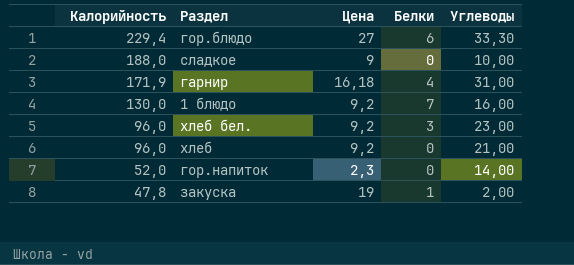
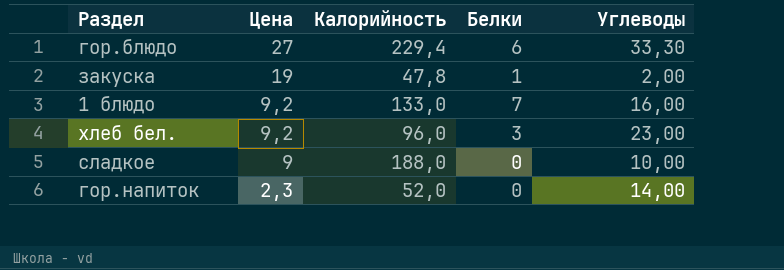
row order: Калорийность descending -> Цена descending
column Калорийность | position: 1 -> 3
row гарнир: 171,9 | 16,18 | 4 | 31,00 -> none
row хлеб: 96,0 | 9,2 | 0 | 21,00 -> none
1 блюдо | Калорийность: 130,0 -> 133,0

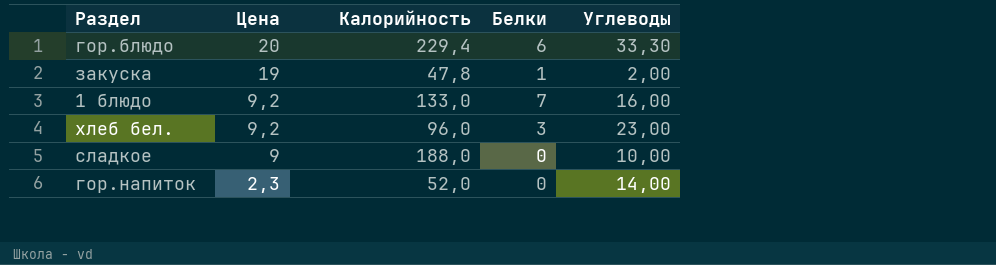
гор.блюдо | Цена: 27 -> 20

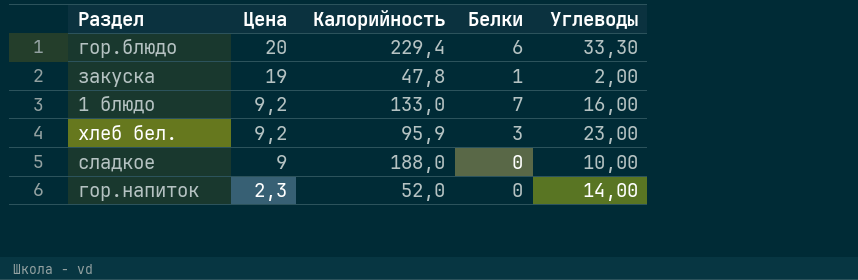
хлеб бел. | Калорийность: 96,0 -> 95,9

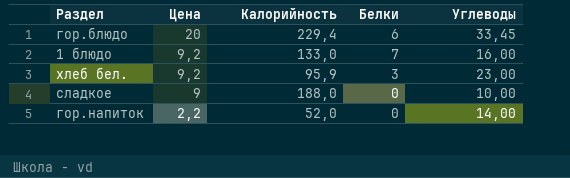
row закуска: 19 | 47,8 | 1 | 2,00 -> none
гор.блюдо | Углеводы: 33,30 -> 33,45
гор.напиток | Цена: 2,3 -> 2,2

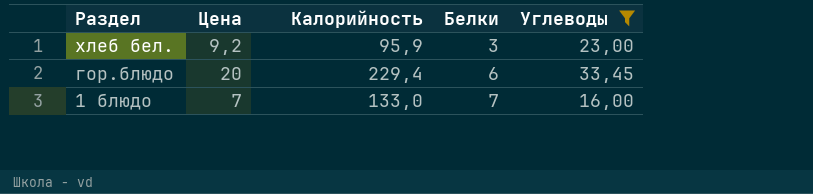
filter: none -> Углеводы >= 16,00
row order: Цена descending -> Раздел descending
1 блюдо | Цена: 9,2 -> 7

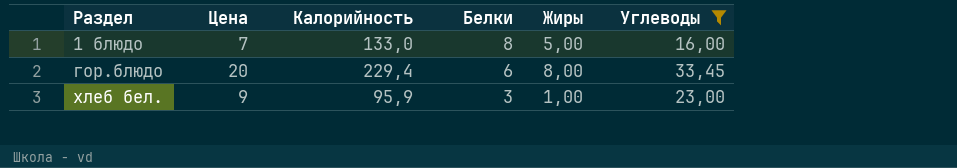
row order: Раздел descending -> Раздел ascending
column Жиры | position: none -> 5
1 блюдо | Белки: 7 -> 8
хлеб бел. | Цена: 9,2 -> 9

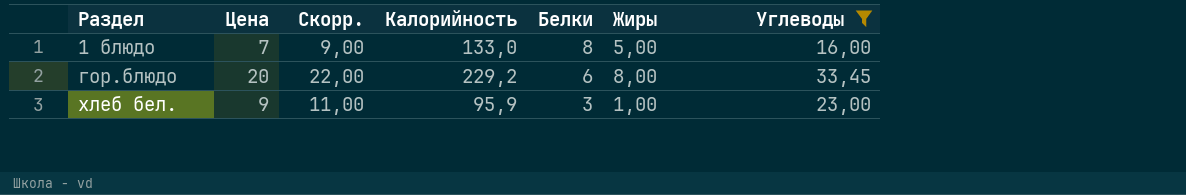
column Скорр. | formula: none -> [Цена] + 2
гор.блюдо | Калорийность: 229,4 -> 229,2

